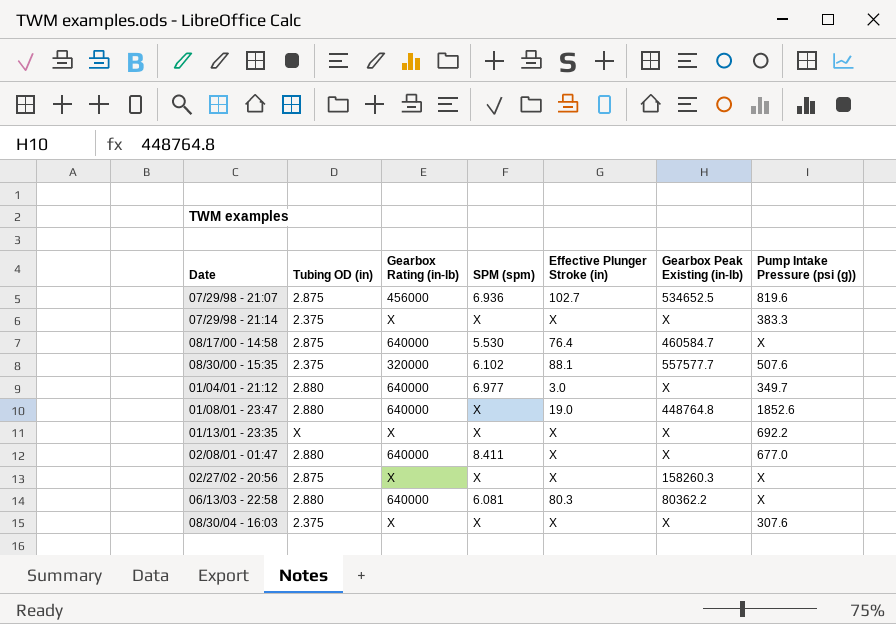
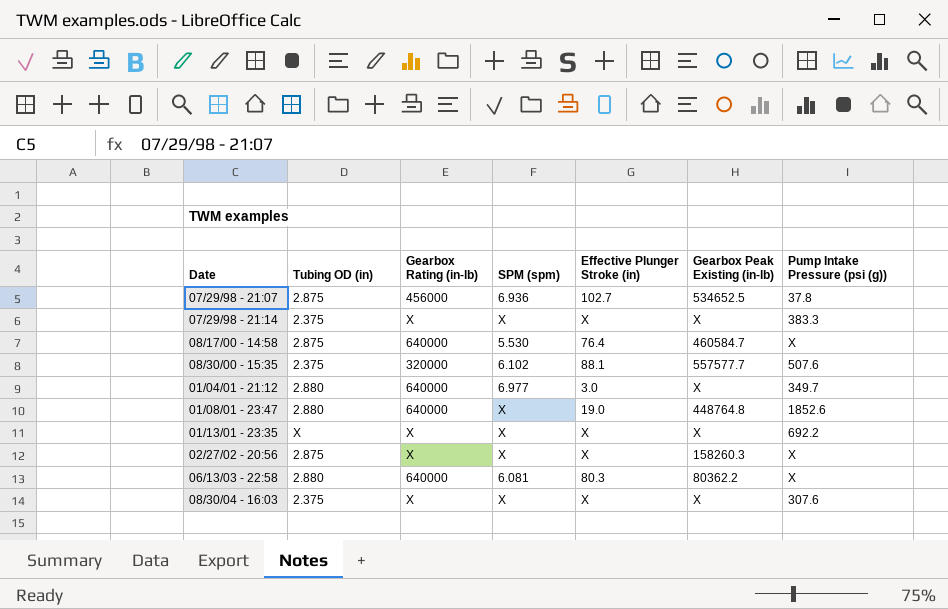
row 02/08/01 - 01:47: 2.880 | 640000 | 8.411 | X | X | 677.0 -> none
07/29/98 - 21:07 | Pump Intake Pressure (psi (g)): 819.6 -> 37.8

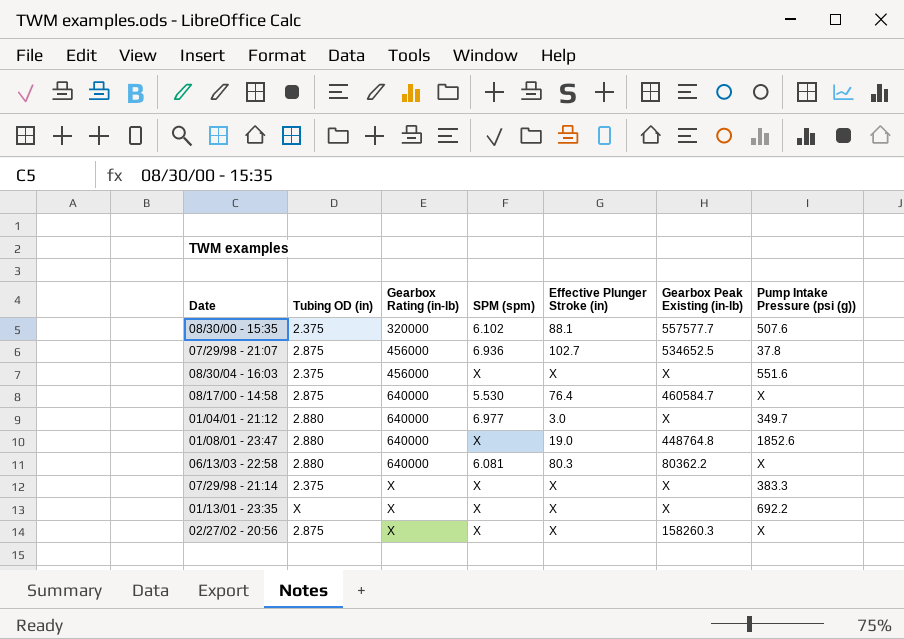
row order: Date ascending -> Gearbox Rating (in-lb) ascending
08/30/04 - 16:03 | Gearbox Rating (in-lb): X -> 456000
08/30/04 - 16:03 | Pump Intake Pressure (psi (g)): 307.6 -> 551.6

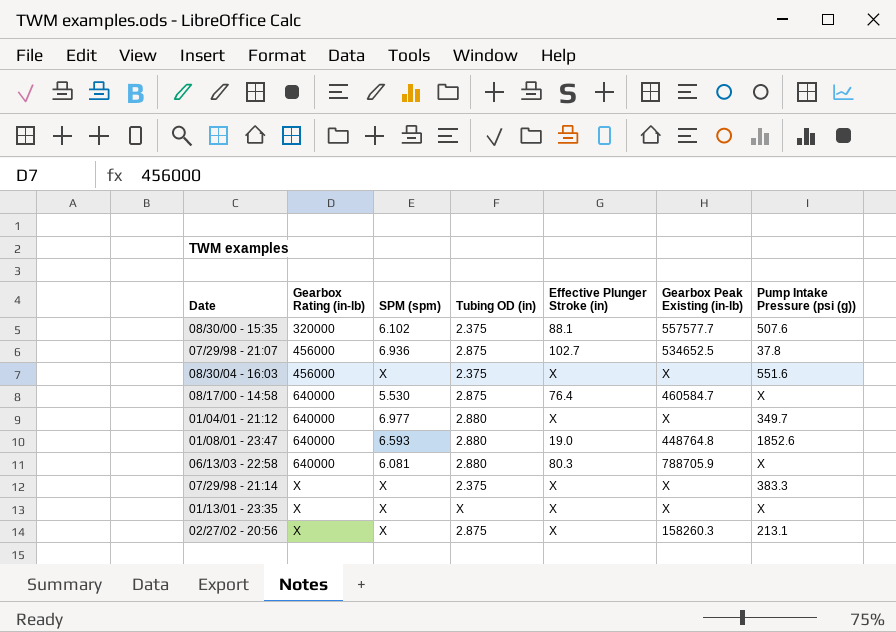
column Tubing OD (in) | position: 2 -> 4
01/04/01 - 21:12 | Effective Plunger Stroke (in): 3.0 -> X
01/08/01 - 23:47 | SPM (spm): X -> 6.593
06/13/03 - 22:58 | Gearbox Peak Existing (in-lb): 80362.2 -> 788705.9
01/13/01 - 23:35 | Pump Intake Pressure (psi (g)): 692.2 -> X
02/27/02 - 20:56 | Pump Intake Pressure (psi (g)): X -> 213.1

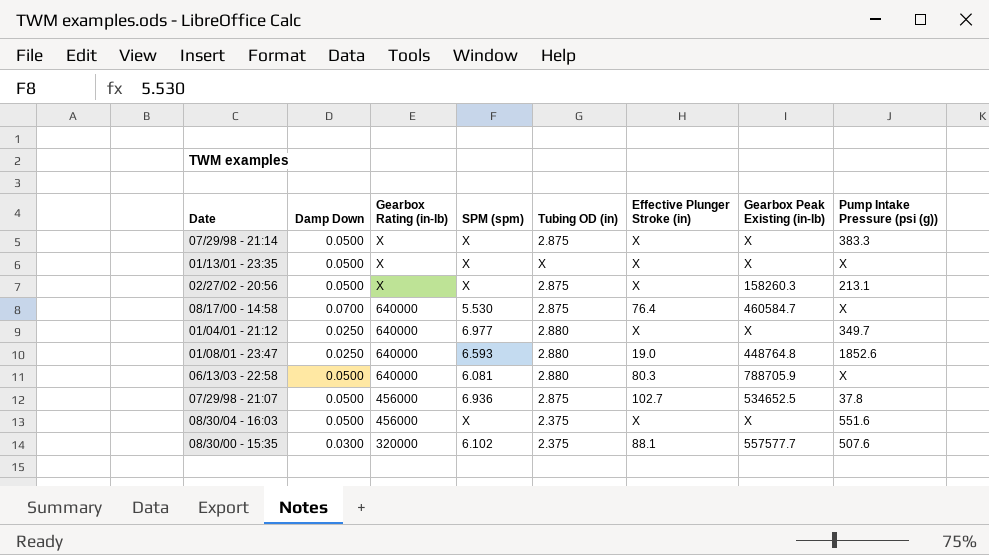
row order: Gearbox Rating (in-lb) ascending -> Gearbox Rating (in-lb) descending
column Damp Down | position: none -> 2
07/29/98 - 21:14 | Tubing OD (in): 2.375 -> 2.875

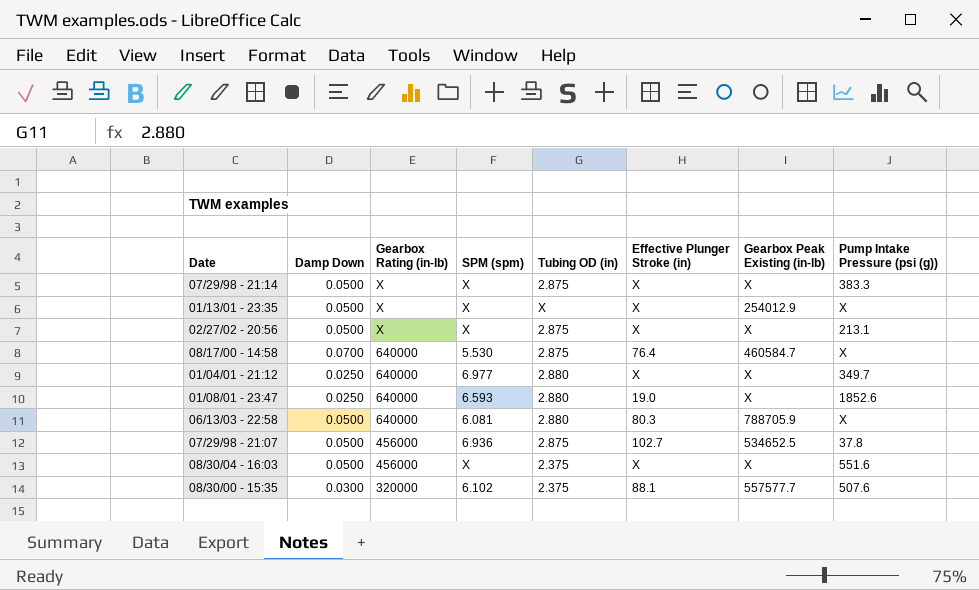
01/13/01 - 23:35 | Gearbox Peak Existing (in-lb): X -> 254012.9
02/27/02 - 20:56 | Gearbox Peak Existing (in-lb): 158260.3 -> X
01/08/01 - 23:47 | Gearbox Peak Existing (in-lb): 448764.8 -> X

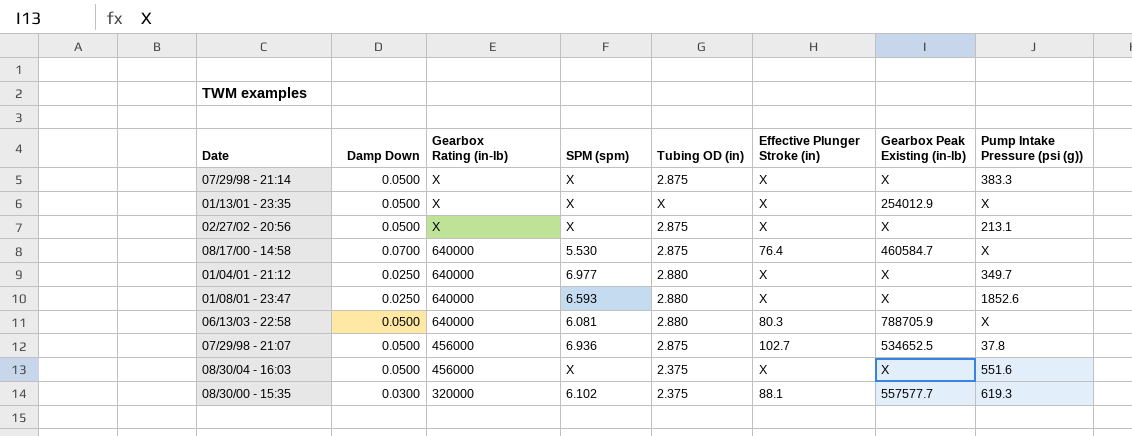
01/08/01 - 23:47 | Effective Plunger Stroke (in): 19.0 -> X
08/30/00 - 15:35 | Pump Intake Pressure (psi (g)): 507.6 -> 619.3

